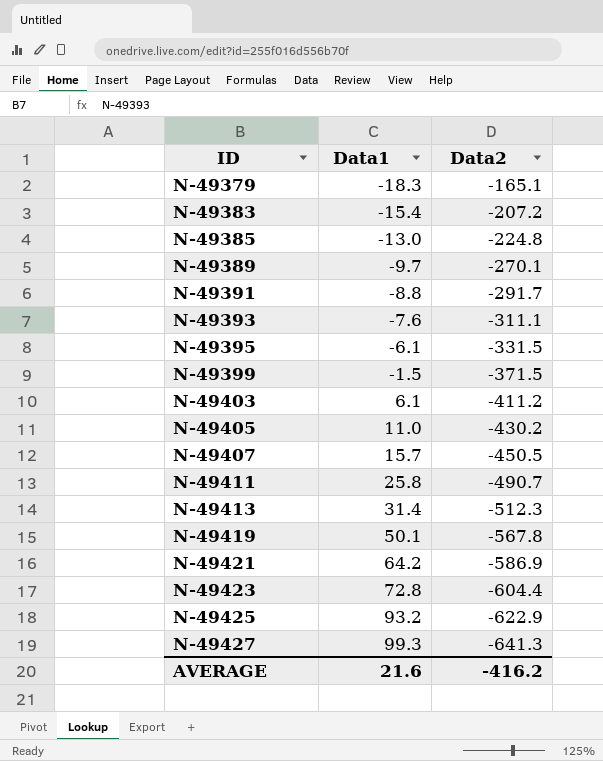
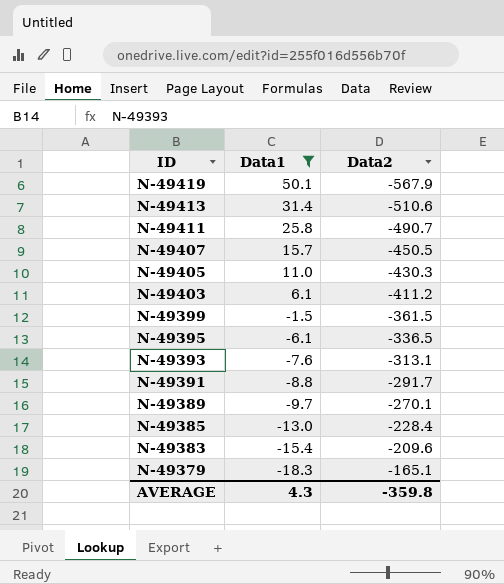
filter: none -> Data1 <= 50.1
row order: ID ascending -> ID descending
N-49419 | Data2: -567.8 -> -567.9
N-49413 | Data2: -512.3 -> -510.6
N-49405 | Data2: -430.2 -> -430.3
N-49399 | Data2: -371.5 -> -361.5
N-49395 | Data2: -331.5 -> -336.5
N-49393 | Data2: -311.1 -> -313.1
N-49385 | Data2: -224.8 -> -228.4
N-49383 | Data2: -207.2 -> -209.6
AVERAGE | Data1: 21.6 -> 4.3
AVERAGE | Data2: -416.2 -> -359.8

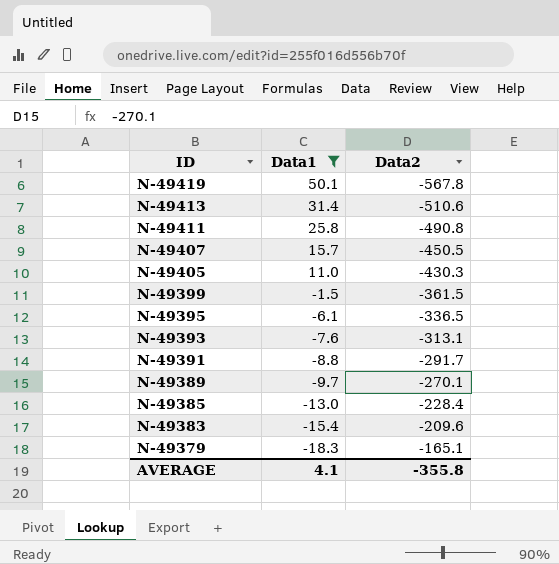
row N-49403: 6.1 | -411.2 -> none
N-49419 | Data2: -567.9 -> -567.8
N-49411 | Data2: -490.7 -> -490.8
AVERAGE | Data1: 4.3 -> 4.1
AVERAGE | Data2: -359.8 -> -355.8

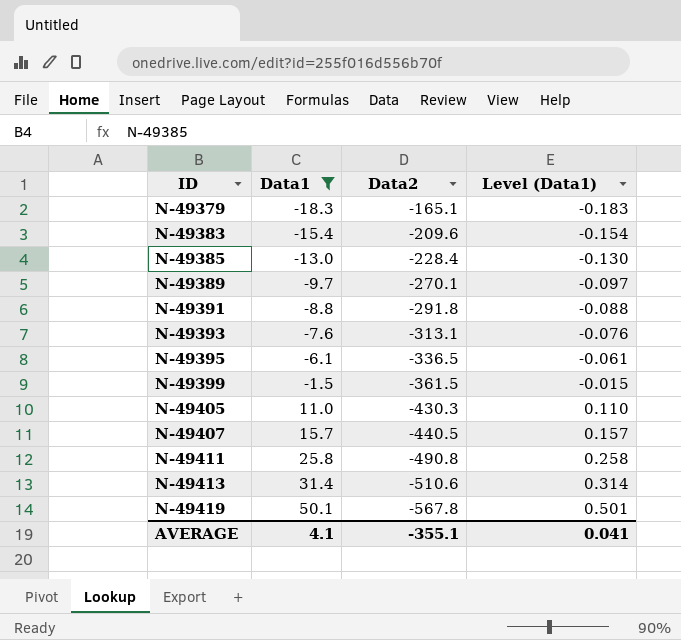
row order: ID descending -> ID ascending
column Level (Data1) | formula: none -> [Data1] * 0.01
N-49391 | Data2: -291.7 -> -291.8
N-49407 | Data2: -450.5 -> -440.5
AVERAGE | Data2: -355.8 -> -355.1

